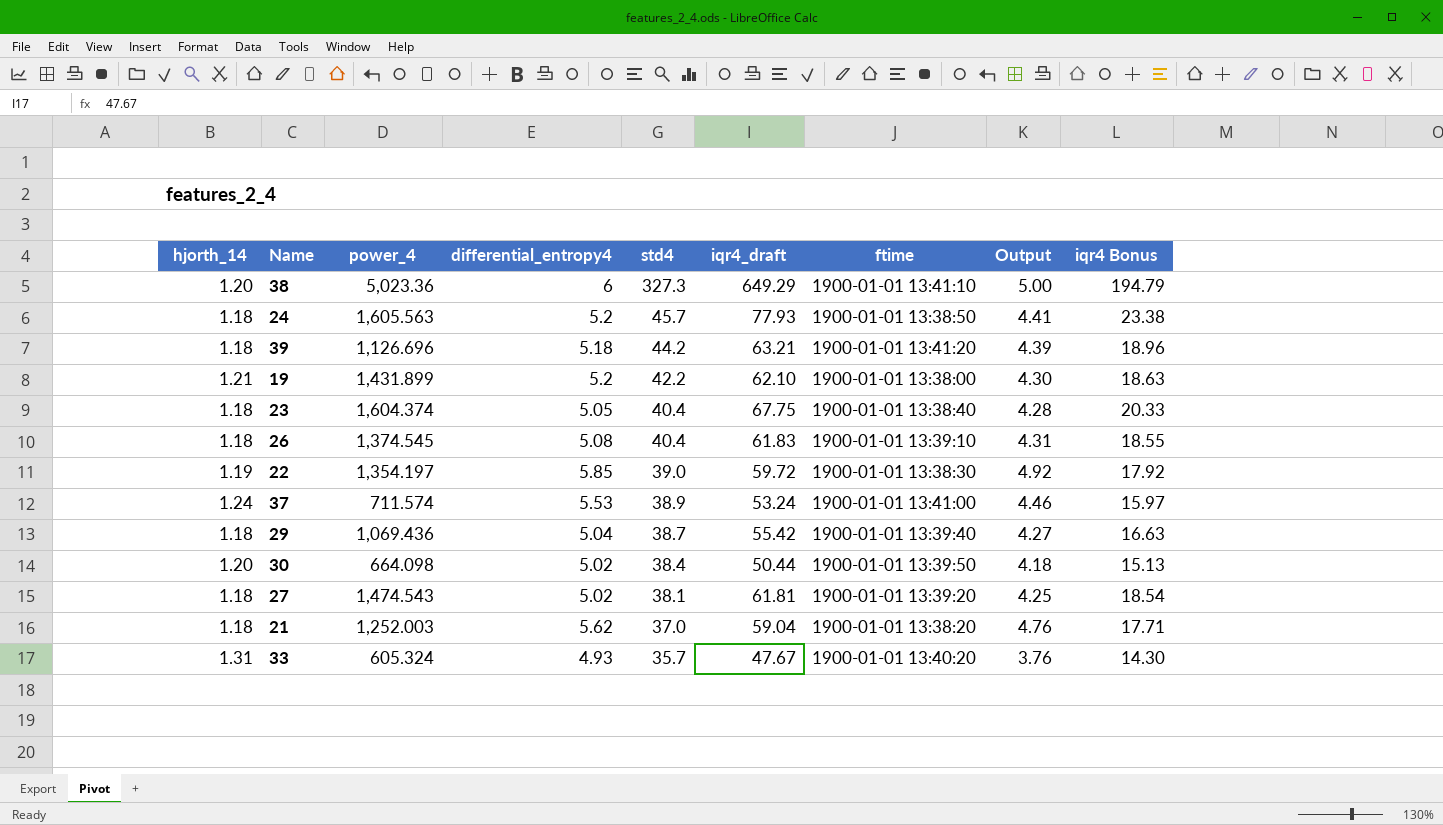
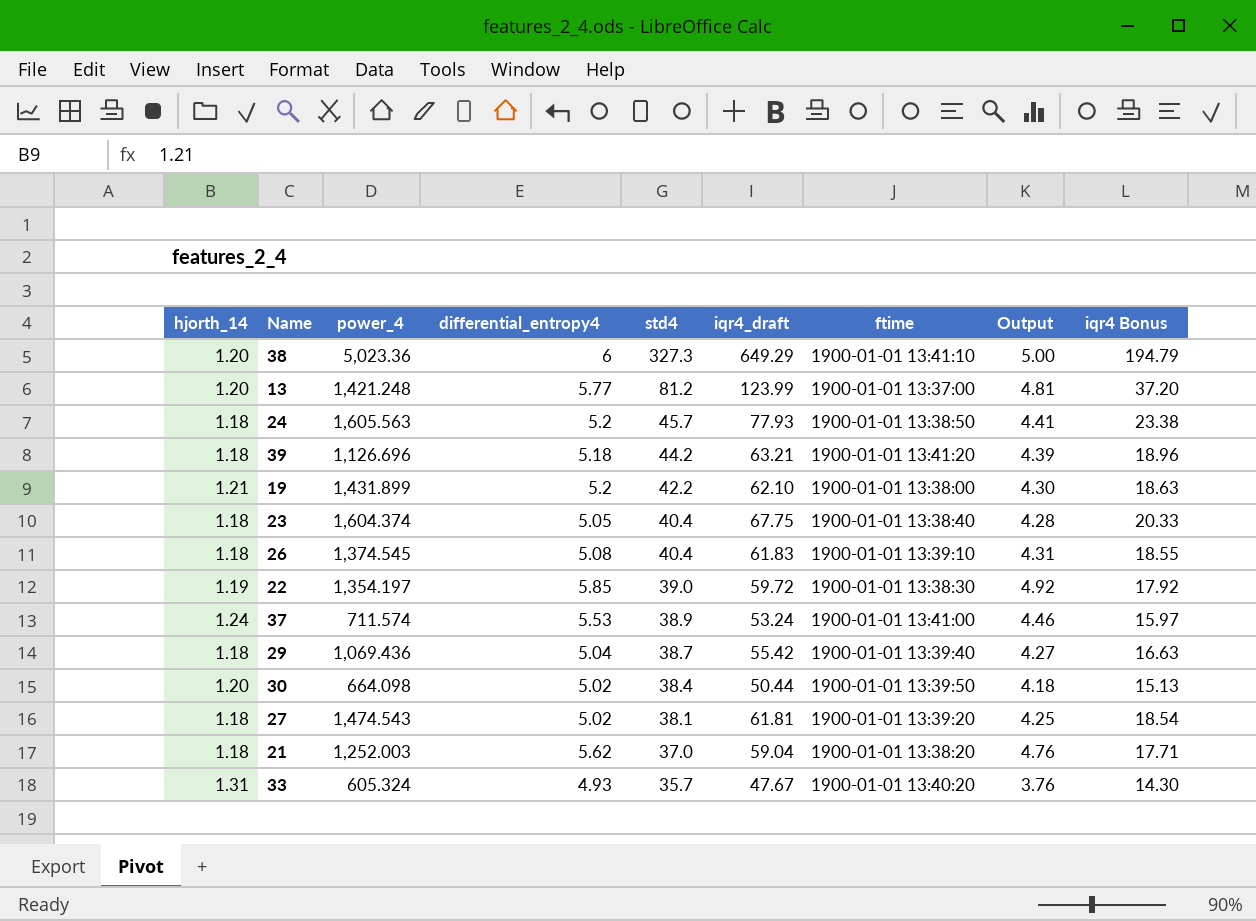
row 13: none -> 1.20 | 1,421.248 | 5.77 | 81.2 | 123.99 | 1900-01-01 13:37:00 | 4.81 | 37.20

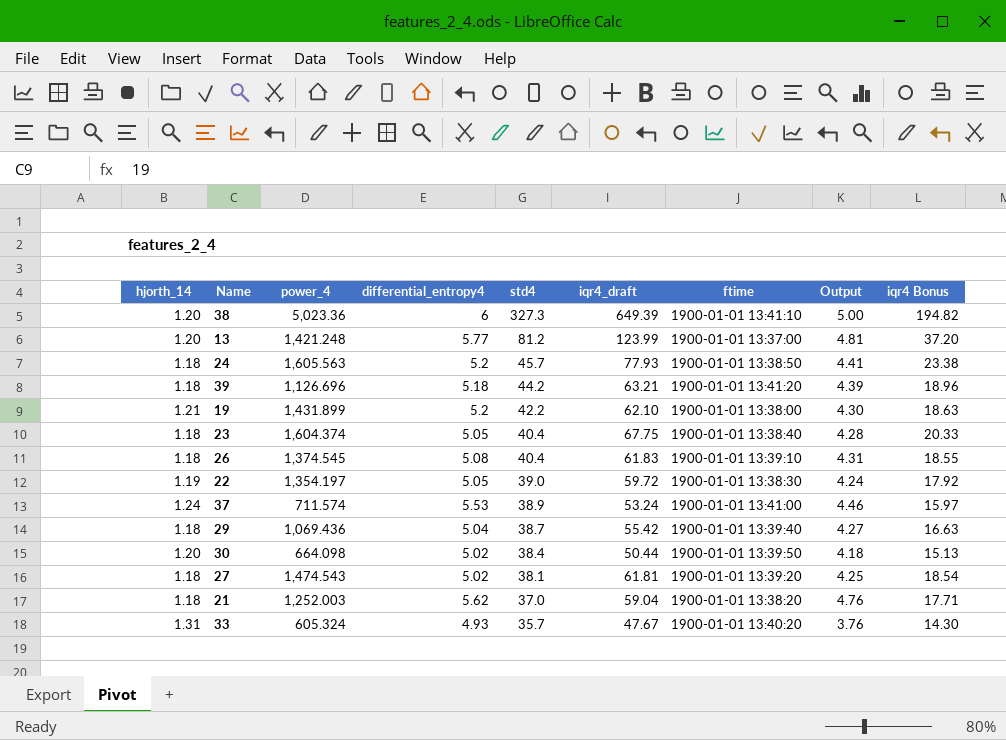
38 | iqr4_draft: 649.29 -> 649.39
38 | iqr4 Bonus: 194.79 -> 194.82
22 | differential_entropy4: 5.85 -> 5.05
22 | Output: 4.92 -> 4.24

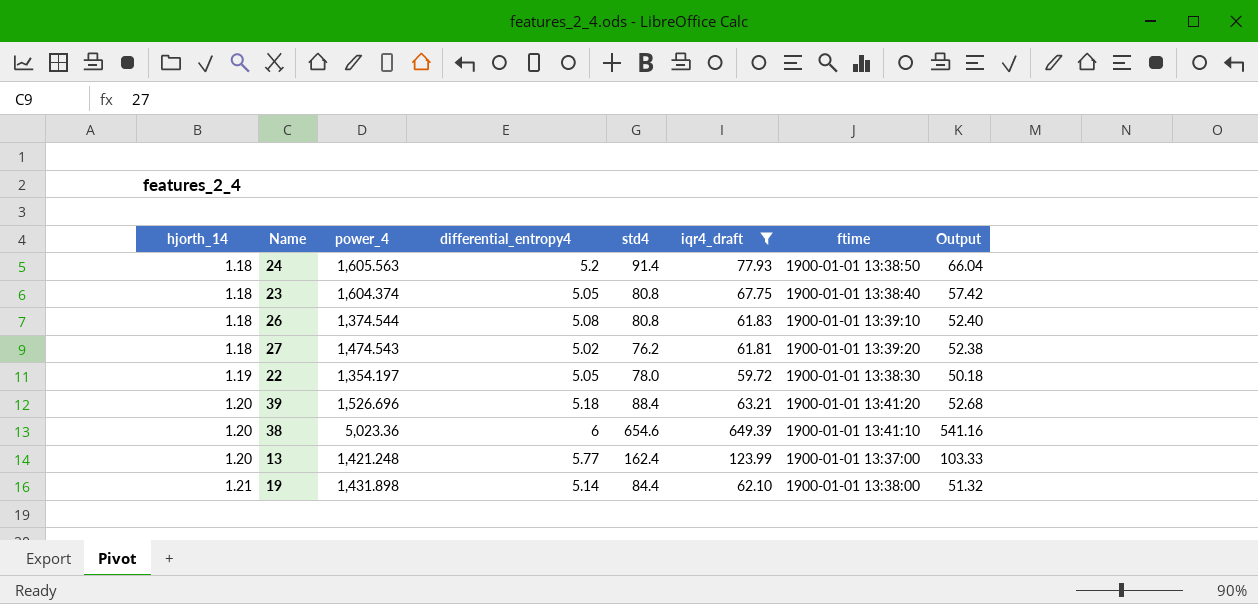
filter: none -> iqr4_draft >= 59.72
row order: std4 descending -> hjorth_14 ascending
column iqr4 Bonus | formula: [iqr4_draft] * 0.3 -> none
column Output | formula: [differential_entropy4] / [hjorth_14] -> [iqr4_draft] / [hjorth_14]
24 | std4: 45.7 -> 91.4
23 | std4: 40.4 -> 80.8
26 | power_4: 1,374.545 -> 1,374.544
26 | std4: 40.4 -> 80.8
27 | std4: 38.1 -> 76.2
22 | std4: 39.0 -> 78.0
39 | hjorth_14: 1.18 -> 1.20
39 | power_4: 1,126.696 -> 1,526.696
39 | std4: 44.2 -> 88.4
38 | std4: 327.3 -> 654.6
13 | std4: 81.2 -> 162.4
19 | power_4: 1,431.899 -> 1,431.898
19 | differential_entropy4: 5.2 -> 5.14
19 | std4: 42.2 -> 84.4

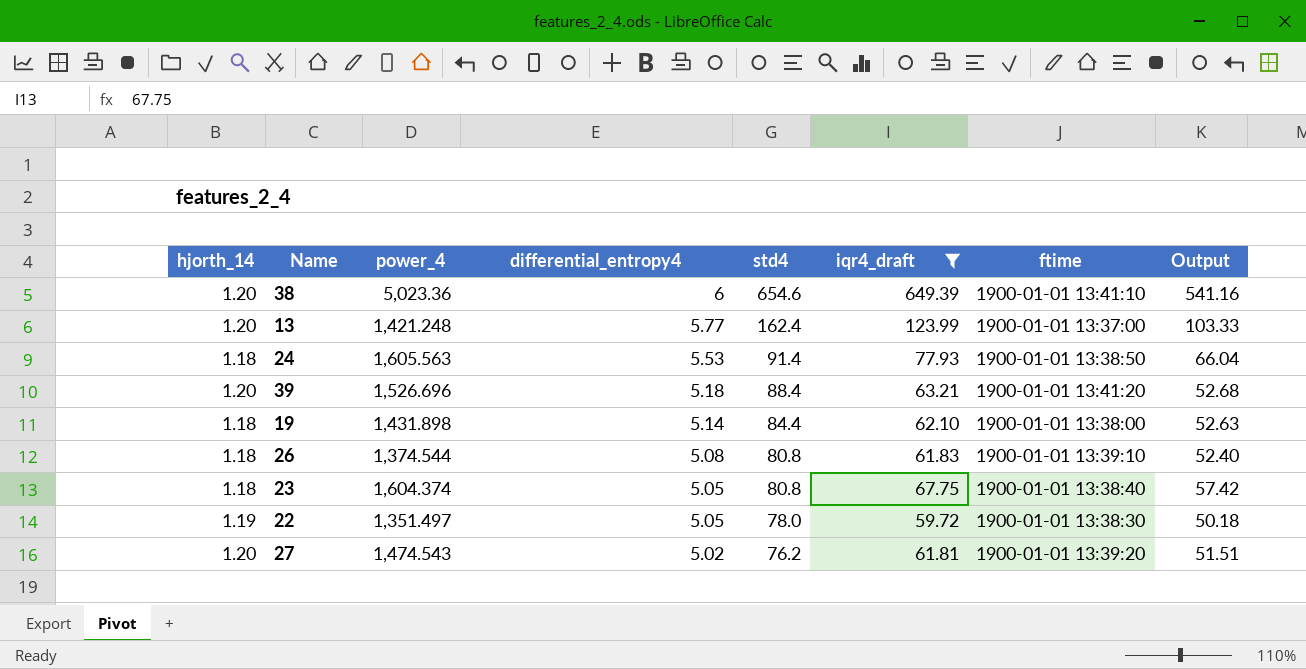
row order: hjorth_14 ascending -> differential_entropy4 descending
24 | differential_entropy4: 5.2 -> 5.53
19 | hjorth_14: 1.21 -> 1.18
19 | Output: 51.32 -> 52.63
22 | power_4: 1,354.197 -> 1,351.497
27 | hjorth_14: 1.18 -> 1.20
27 | Output: 52.38 -> 51.51

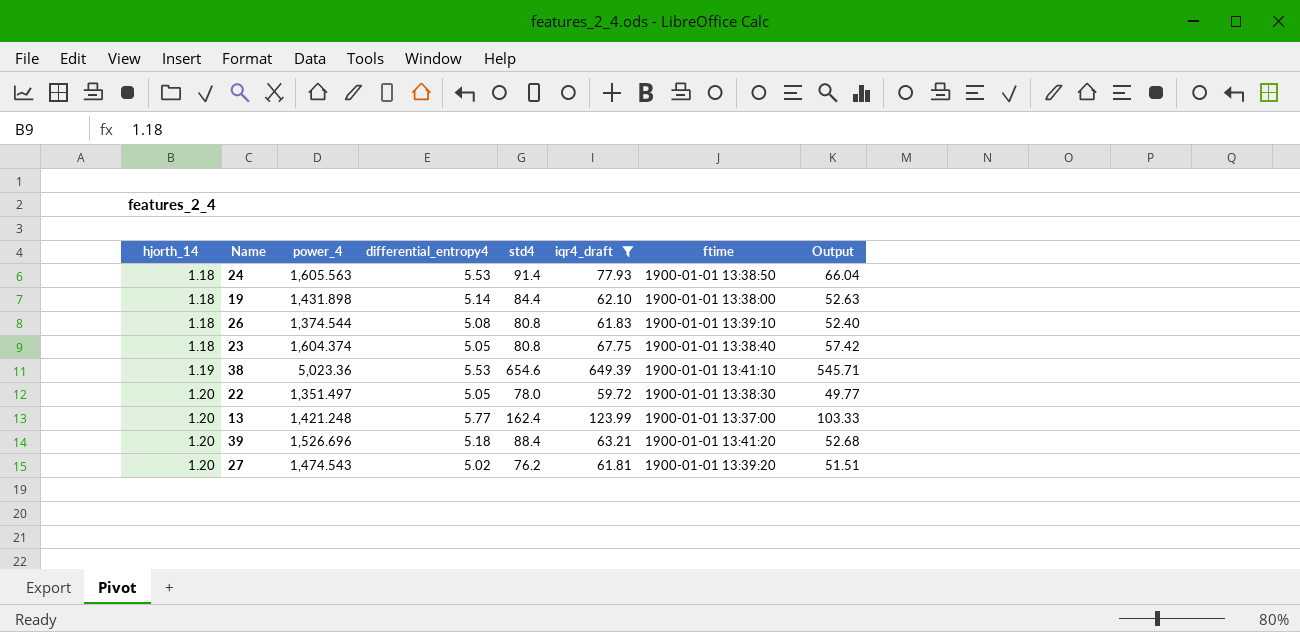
row order: differential_entropy4 descending -> hjorth_14 ascending
38 | hjorth_14: 1.20 -> 1.19
38 | differential_entropy4: 6 -> 5.53
38 | Output: 541.16 -> 545.71
22 | hjorth_14: 1.19 -> 1.20
22 | Output: 50.18 -> 49.77

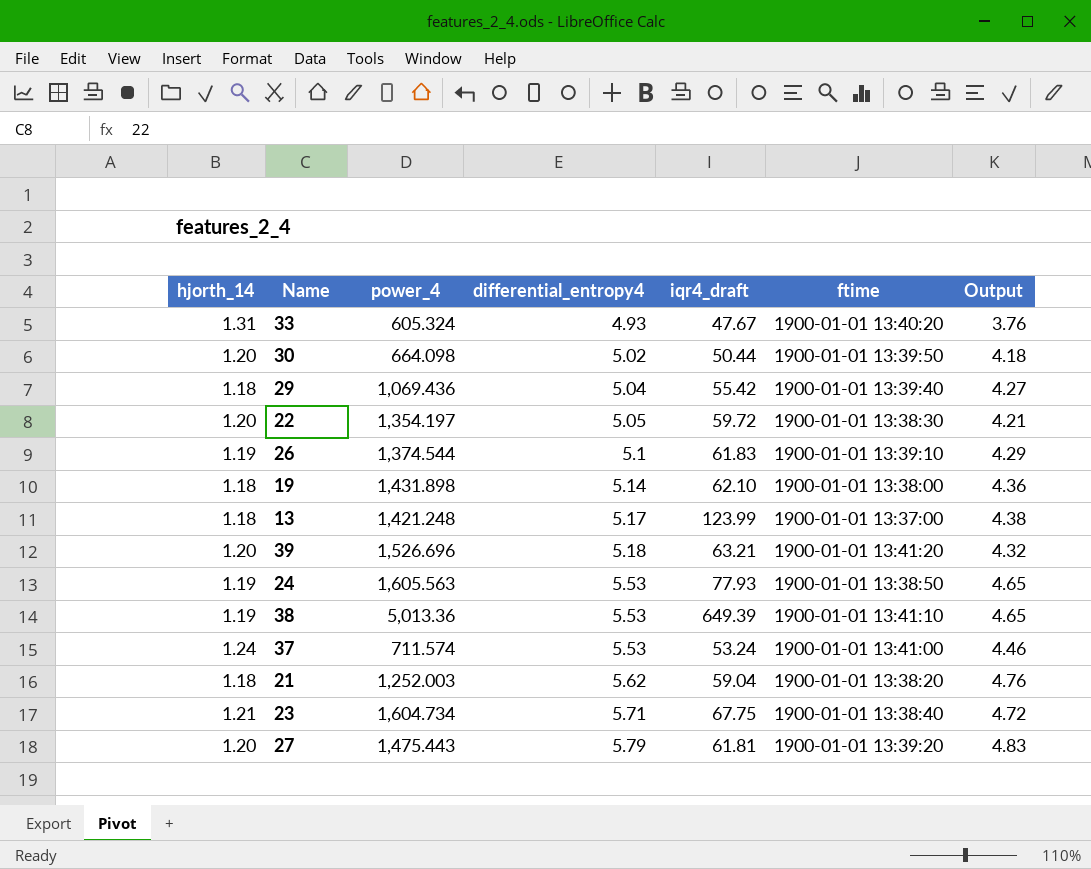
filter: iqr4_draft >= 59.72 -> none
row order: hjorth_14 ascending -> differential_entropy4 ascending
column std4 | position: 5 -> none
column Output | formula: [iqr4_draft] / [hjorth_14] -> [differential_entropy4] / [hjorth_14]
22 | power_4: 1,351.497 -> 1,354.197
26 | hjorth_14: 1.18 -> 1.19
26 | differential_entropy4: 5.08 -> 5.1
13 | hjorth_14: 1.20 -> 1.18
13 | differential_entropy4: 5.77 -> 5.17
24 | hjorth_14: 1.18 -> 1.19
38 | power_4: 5,023.36 -> 5,013.36
23 | hjorth_14: 1.18 -> 1.21
23 | power_4: 1,604.374 -> 1,604.734
23 | differential_entropy4: 5.05 -> 5.71
27 | power_4: 1,474.543 -> 1,475.443
27 | differential_entropy4: 5.02 -> 5.79

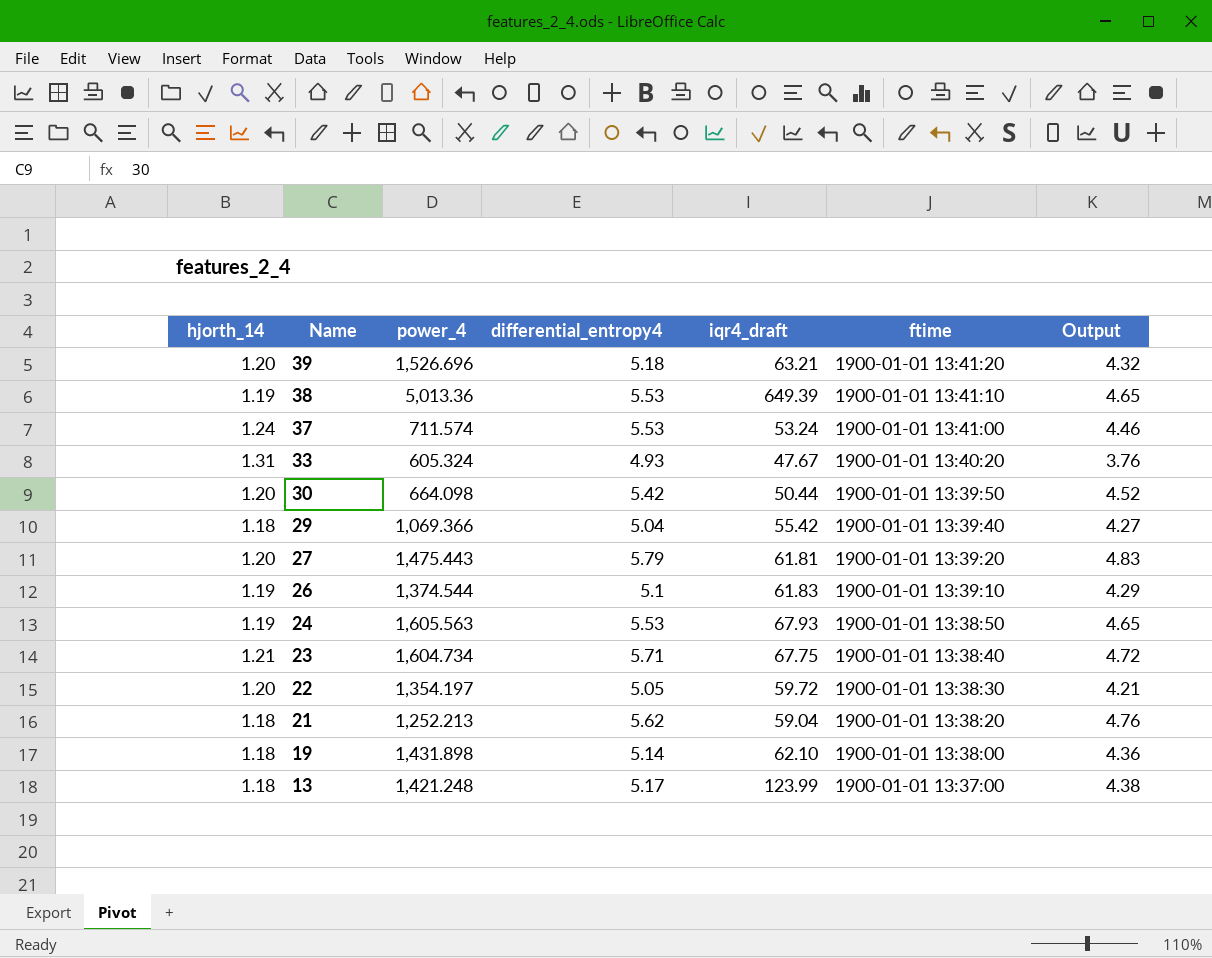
row order: differential_entropy4 ascending -> Name descending
30 | differential_entropy4: 5.02 -> 5.42
30 | Output: 4.18 -> 4.52
29 | power_4: 1,069.436 -> 1,069.366
24 | iqr4_draft: 77.93 -> 67.93
21 | power_4: 1,252.003 -> 1,252.213

